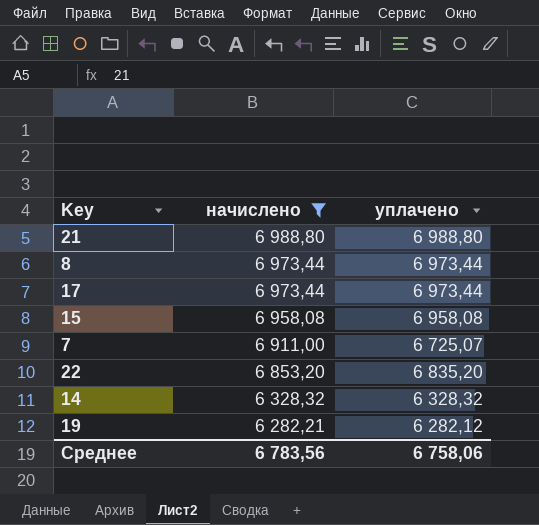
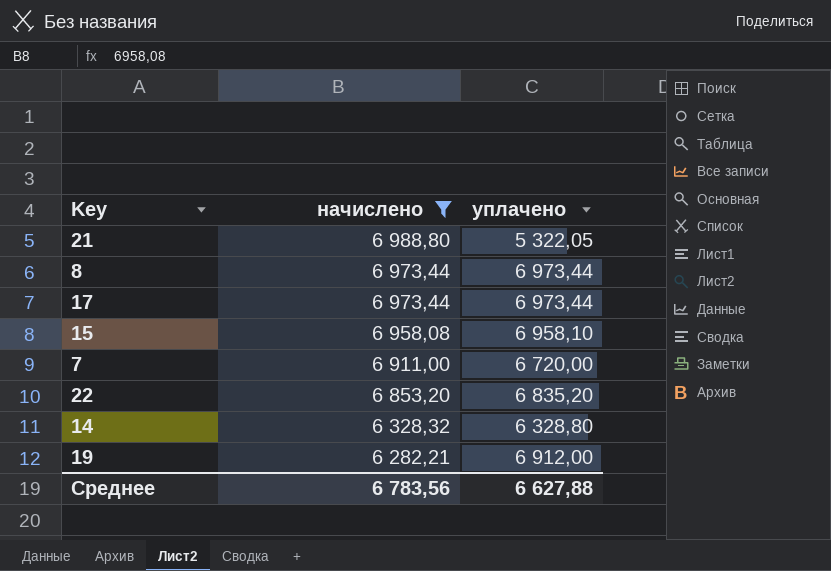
21 | уплачено: 6 988,80 -> 5 322,05
15 | уплачено: 6 958,08 -> 6 958,10
7 | уплачено: 6 725,07 -> 6 720,00
14 | уплачено: 6 328,32 -> 6 328,80
19 | уплачено: 6 282,12 -> 6 912,00
Среднее | уплачено: 6 758,06 -> 6 627,88

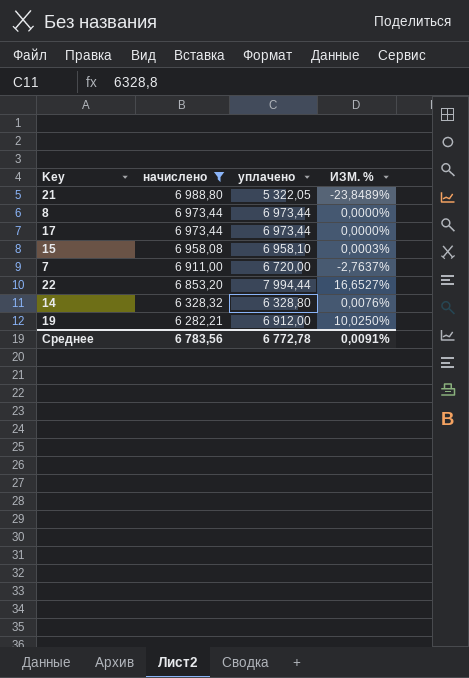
column ИЗМ. % | formula: none -> ([уплачено] - [начислено]) / [начислено]
22 | уплачено: 6 835,20 -> 7 994,44
Среднее | уплачено: 6 627,88 -> 6 772,78

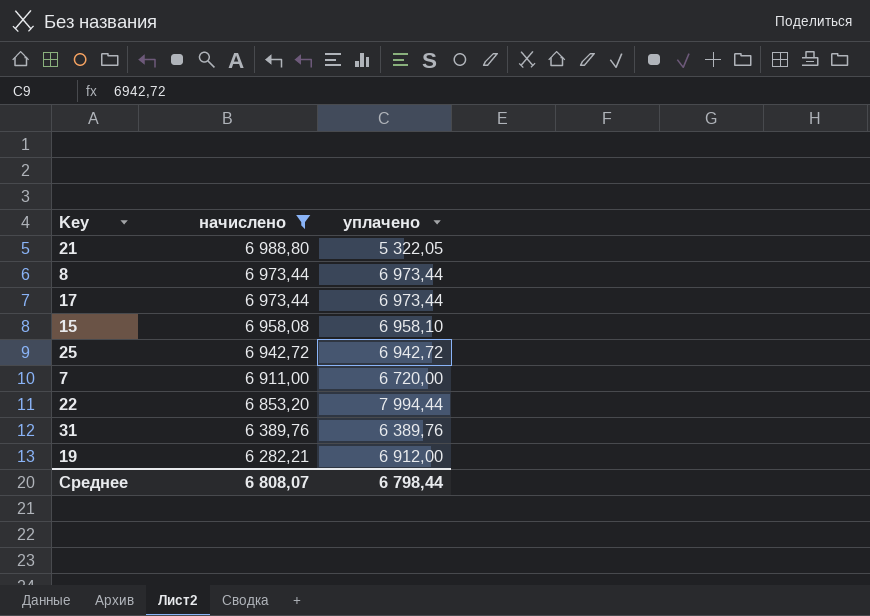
column ИЗМ. % | formula: ([уплачено] - [начислено]) / [начислено] -> none
row 14: 6 328,32 | 6 328,80 | 0,0076% -> none
row 25: none -> 6 942,72 | 6 942,72
row 31: none -> 6 389,76 | 6 389,76
Среднее | начислено: 6 783,56 -> 6 808,07
Среднее | уплачено: 6 772,78 -> 6 798,44

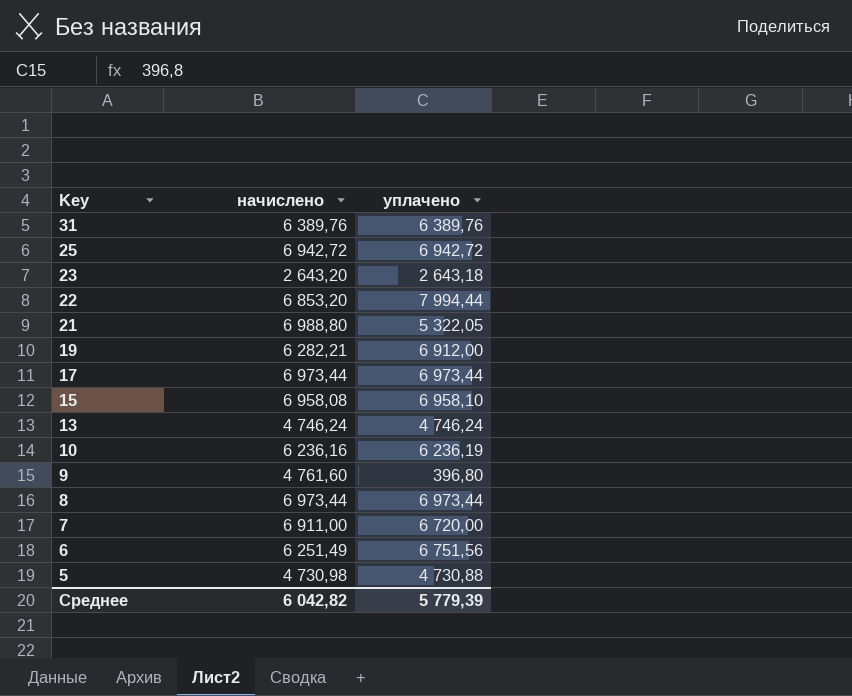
filter: начислено >= 6 282,21 -> none
row order: начислено descending -> Key descending
Среднее | начислено: 6 808,07 -> 6 042,82
Среднее | уплачено: 6 798,44 -> 5 779,39

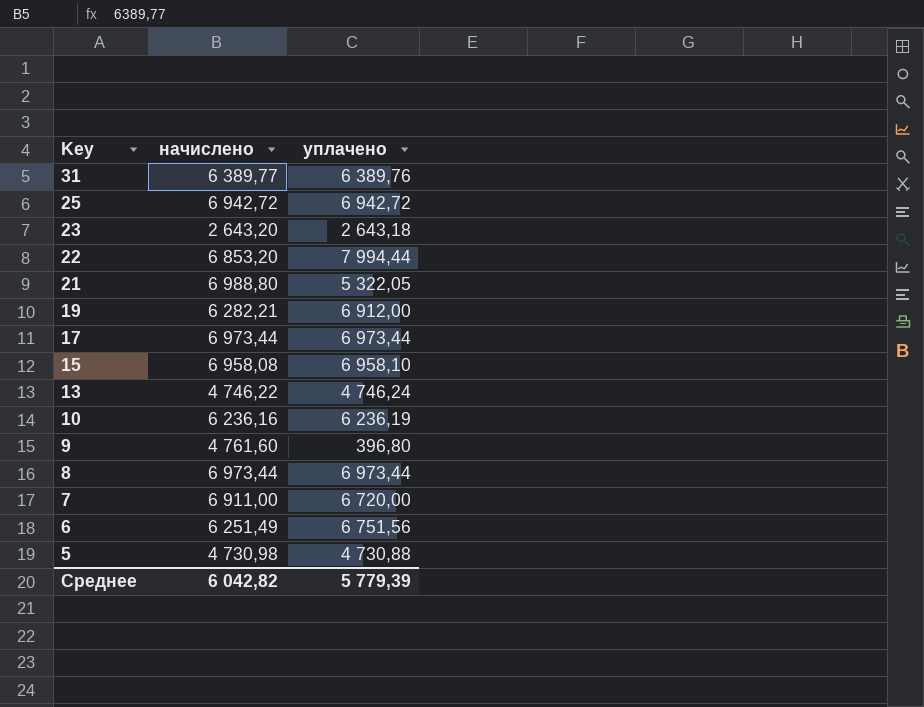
31 | начислено: 6 389,76 -> 6 389,77
13 | начислено: 4 746,24 -> 4 746,22

